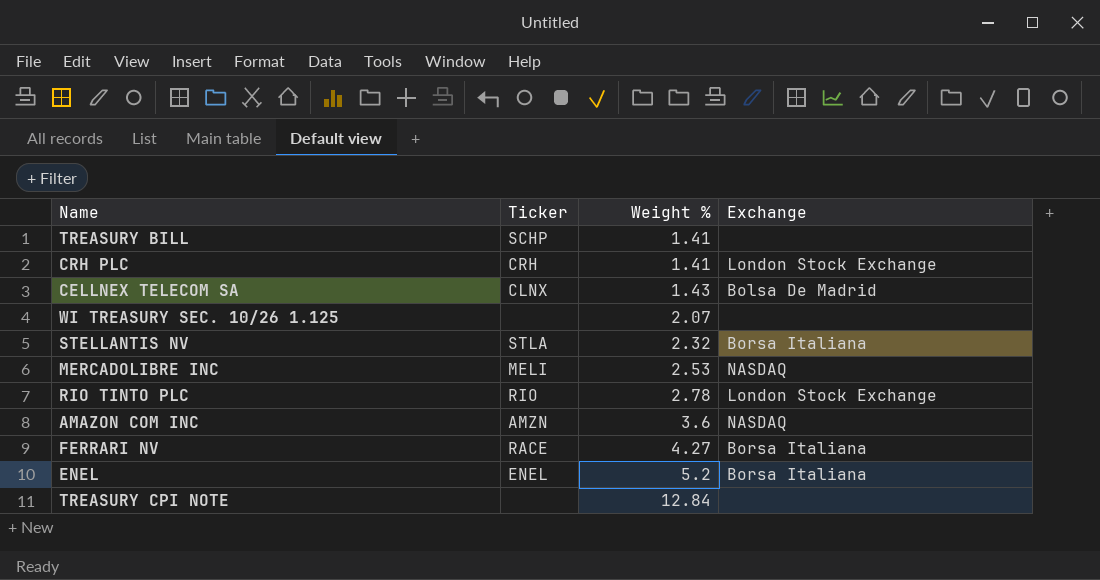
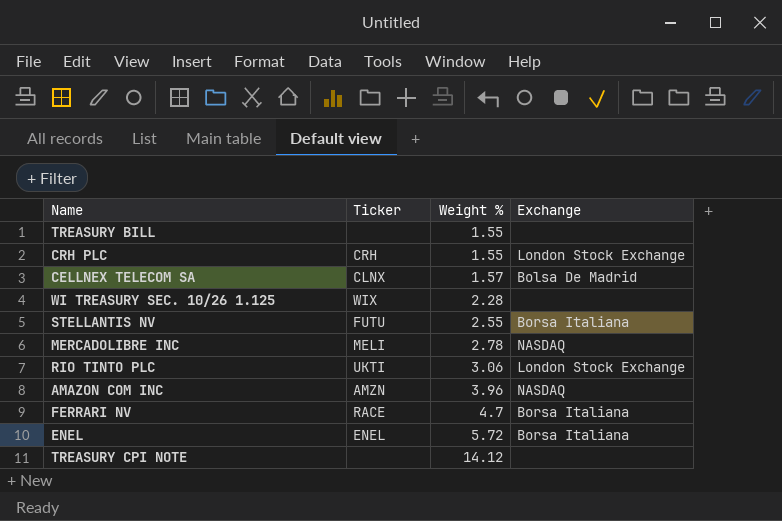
TREASURY BILL | Ticker: SCHP -> none
TREASURY BILL | Weight %: 1.41 -> 1.55
CRH PLC | Weight %: 1.41 -> 1.55
CELLNEX TELECOM SA | Weight %: 1.43 -> 1.57
WI TREASURY SEC. 10/26 1.125 | Ticker: none -> WIX
WI TREASURY SEC. 10/26 1.125 | Weight %: 2.07 -> 2.28
STELLANTIS NV | Ticker: STLA -> FUTU
STELLANTIS NV | Weight %: 2.32 -> 2.55
MERCADOLIBRE INC | Weight %: 2.53 -> 2.78
RIO TINTO PLC | Ticker: RIO -> UKTI
RIO TINTO PLC | Weight %: 2.78 -> 3.06
AMAZON COM INC | Weight %: 3.6 -> 3.96
FERRARI NV | Weight %: 4.27 -> 4.7
ENEL | Weight %: 5.2 -> 5.72
TREASURY CPI NOTE | Weight %: 12.84 -> 14.12

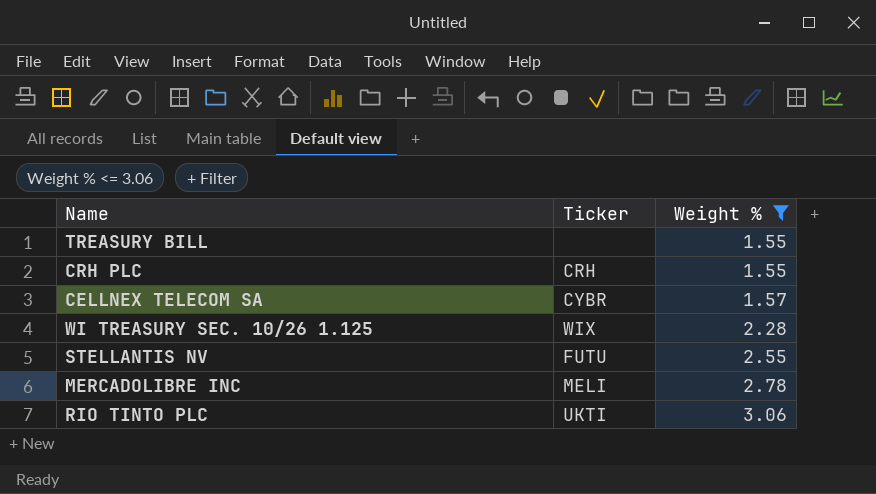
filter: none -> Weight % <= 3.06
column Exchange | position: 4 -> none
CELLNEX TELECOM SA | Ticker: CLNX -> CYBR

